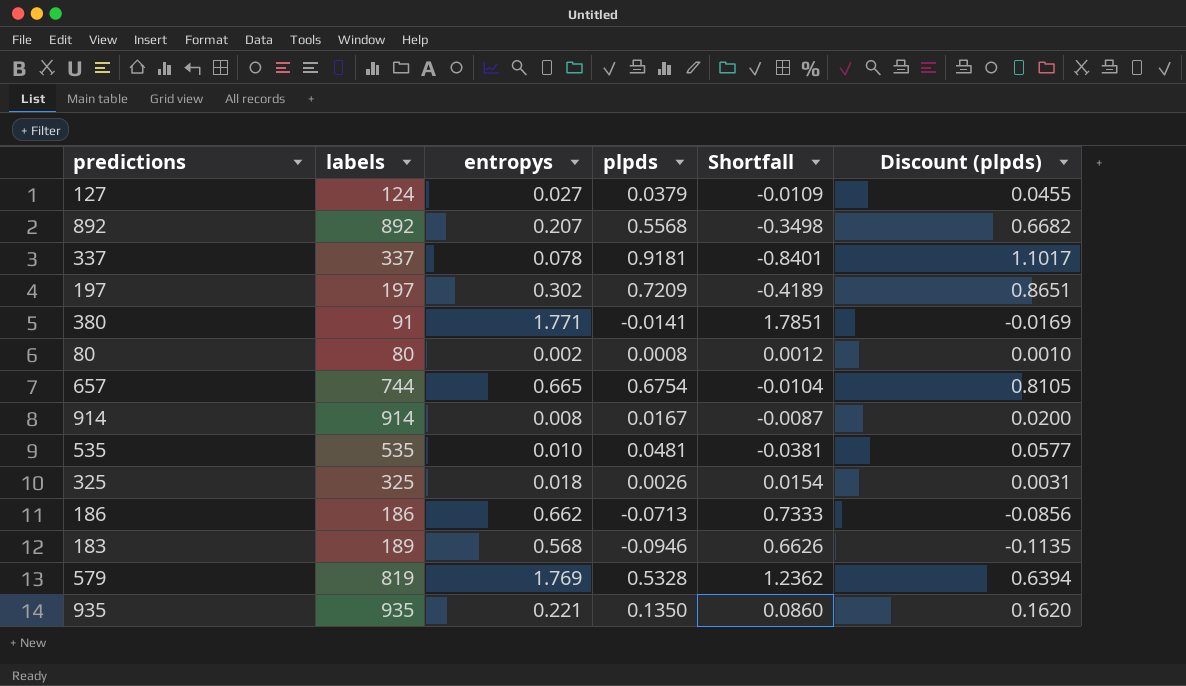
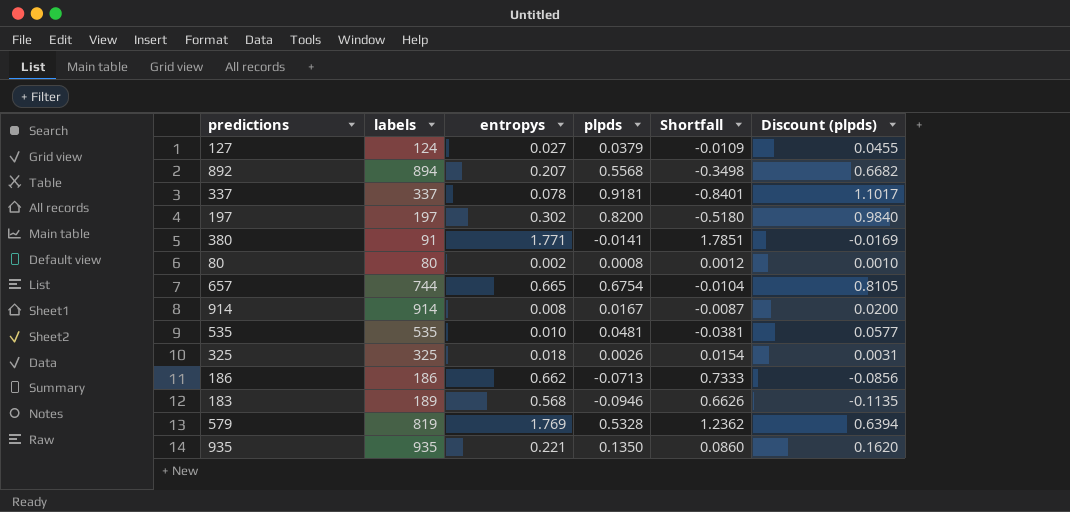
892 | labels: 892 -> 894
197 | plpds: 0.7209 -> 0.8200
197 | Shortfall: -0.4189 -> -0.5180
197 | Discount (plpds): 0.8651 -> 0.9840

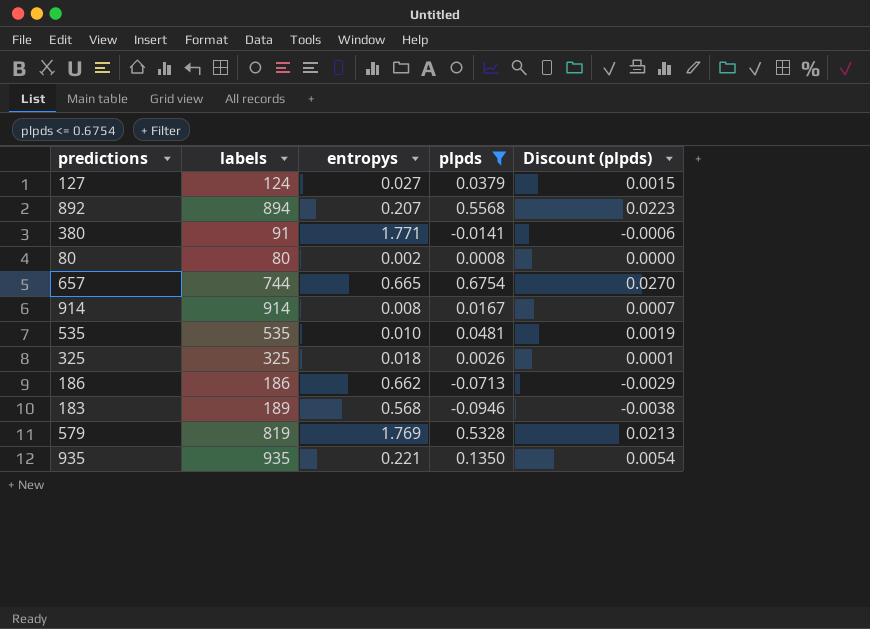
filter: none -> plpds <= 0.6754
column Shortfall | formula: [entropys] - [plpds] -> none
column Discount (plpds) | formula: [plpds] * 1.2 -> [plpds] * 0.04

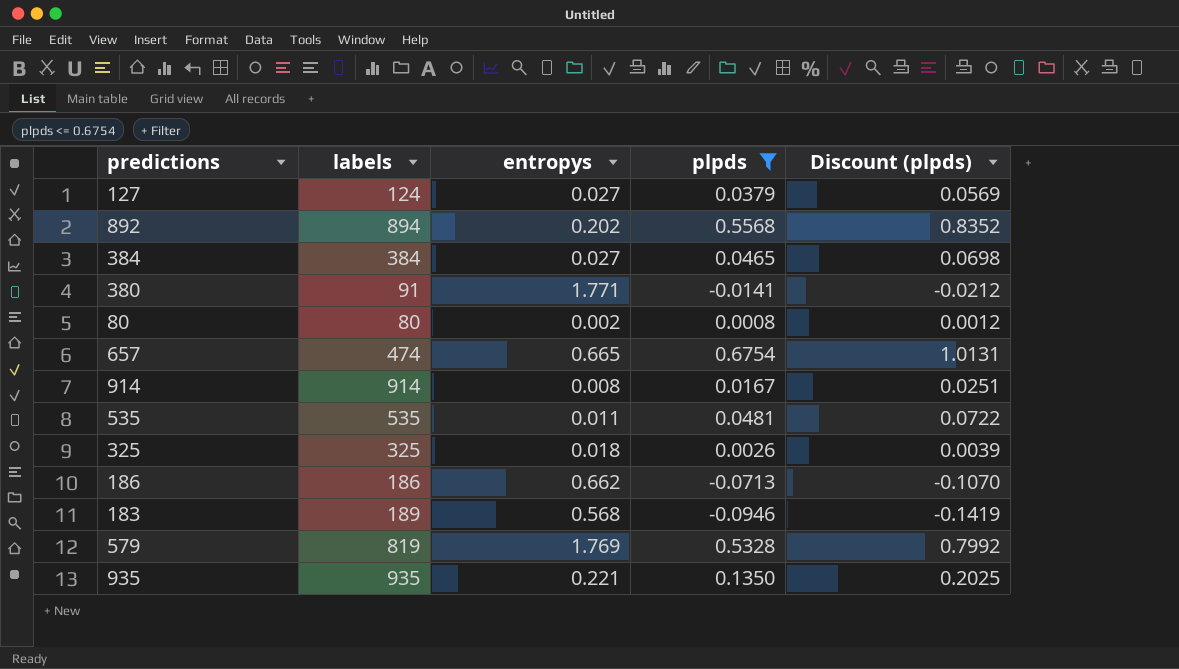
column Discount (plpds) | formula: [plpds] * 0.04 -> [plpds] * 1.5
892 | entropys: 0.207 -> 0.202
row 384: none -> 384 | 0.027 | 0.0465 | 0.0698
657 | labels: 744 -> 474
535 | entropys: 0.010 -> 0.011

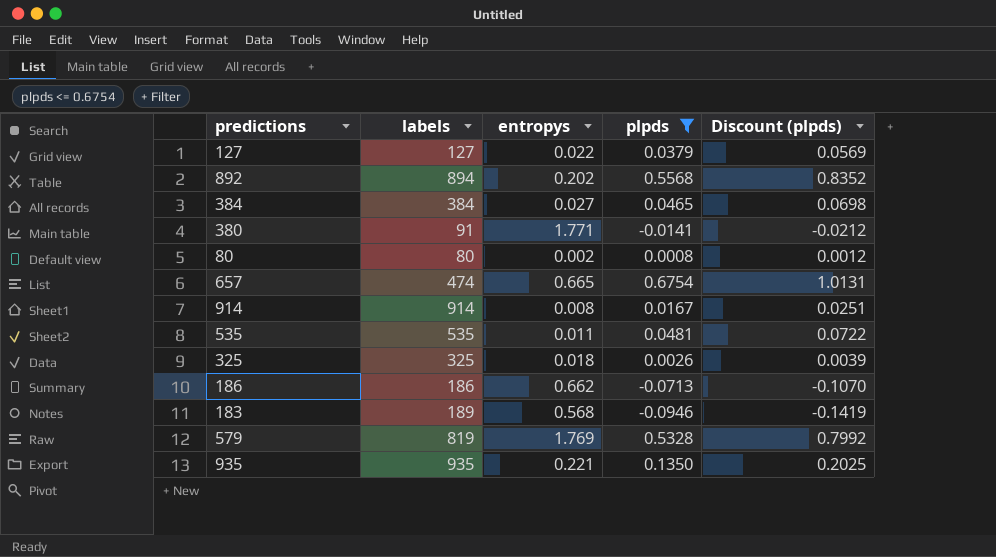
127 | labels: 124 -> 127
127 | entropys: 0.027 -> 0.022

